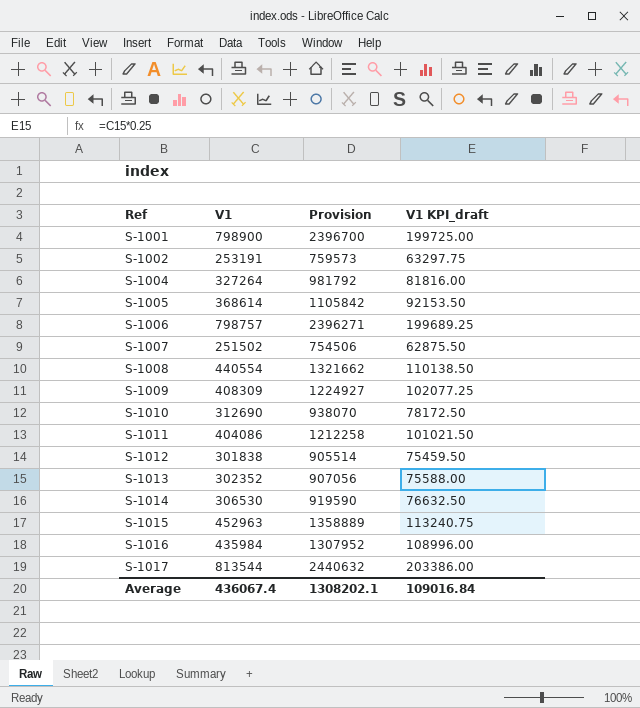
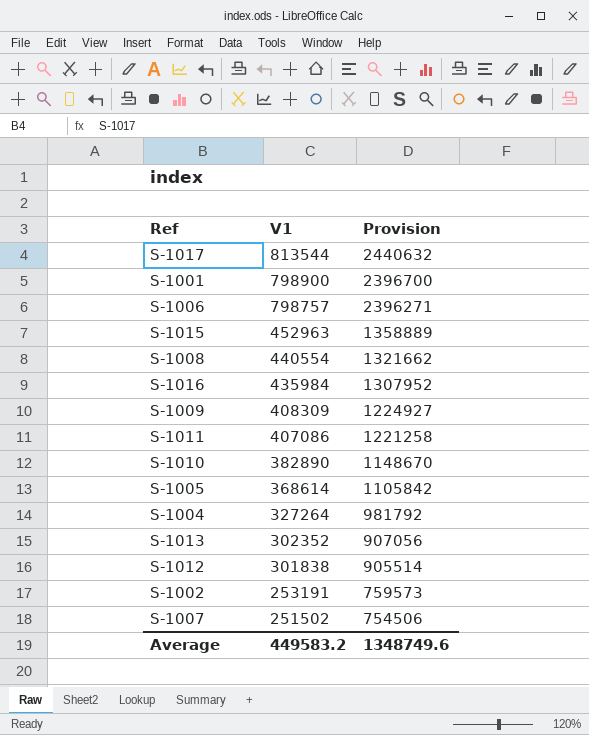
row order: Ref ascending -> V1 descending
column V1 KPI_draft | formula: [V1] * 0.25 -> none
row S-1014: 306530 | 919590 | 76632.50 -> none
S-1011 | V1: 404086 -> 407086
S-1011 | Provision: 1212258 -> 1221258
S-1010 | V1: 312690 -> 382890
S-1010 | Provision: 938070 -> 1148670
Average | V1: 436067.4 -> 449583.2
Average | Provision: 1308202.1 -> 1348749.6

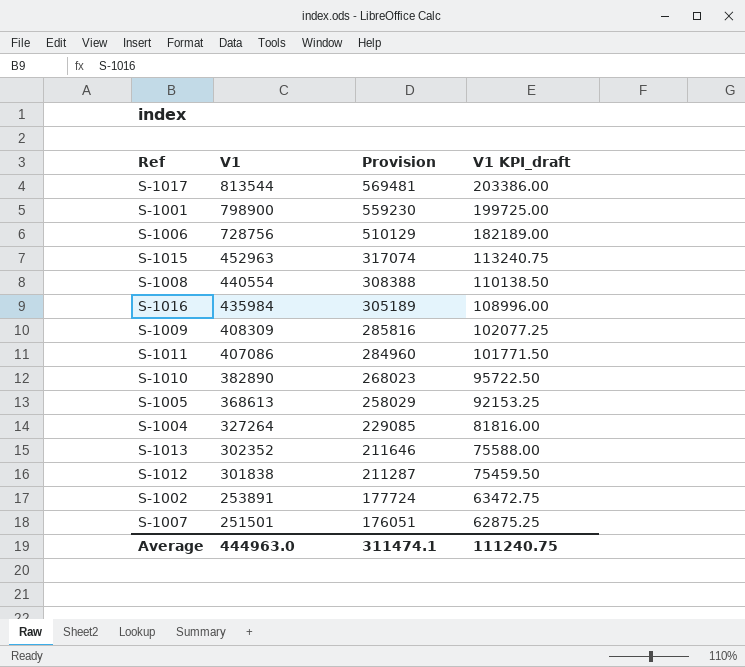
column Provision | formula: [V1] * 3 -> [V1] * 0.7
column V1 KPI_draft | formula: none -> [V1] * 0.25
S-1006 | V1: 798757 -> 728756
S-1005 | V1: 368614 -> 368613
S-1002 | V1: 253191 -> 253891
S-1007 | V1: 251502 -> 251501
Average | V1: 449583.2 -> 444963.0
Average | Provision: 1348749.6 -> 311474.1

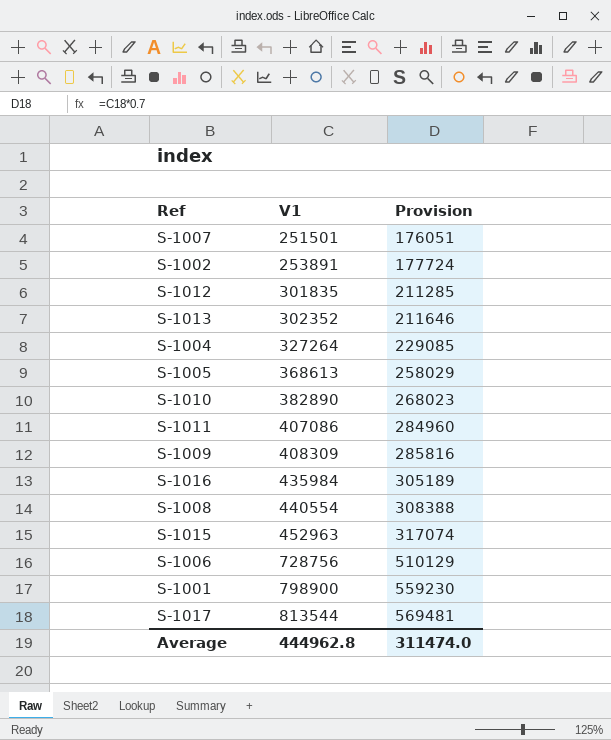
row order: V1 descending -> V1 ascending
column V1 KPI_draft | formula: [V1] * 0.25 -> none
S-1012 | V1: 301838 -> 301835
S-1012 | Provision: 211287 -> 211285
Average | V1: 444963.0 -> 444962.8
Average | Provision: 311474.1 -> 311474.0

